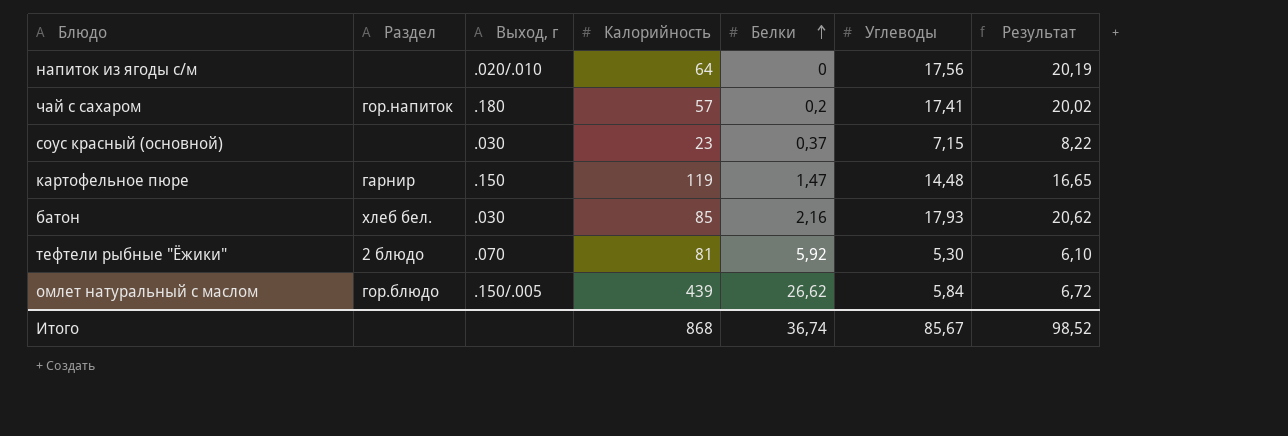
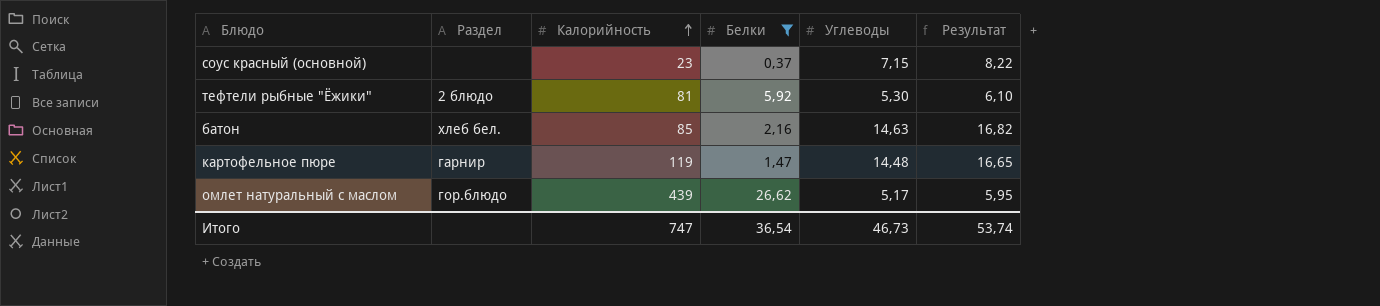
filter: none -> Белки >= 0,37
row order: Белки ascending -> Калорийность ascending
column Выход, г | position: 3 -> none
батон | Углеводы: 17,93 -> 14,63
батон | Результат: 20,62 -> 16,82
омлет натуральный с маслом | Углеводы: 5,84 -> 5,17
омлет натуральный с маслом | Результат: 6,72 -> 5,95
Итого | Калорийность: 868 -> 747
Итого | Белки: 36,74 -> 36,54
Итого | Углеводы: 85,67 -> 46,73
Итого | Результат: 98,52 -> 53,74

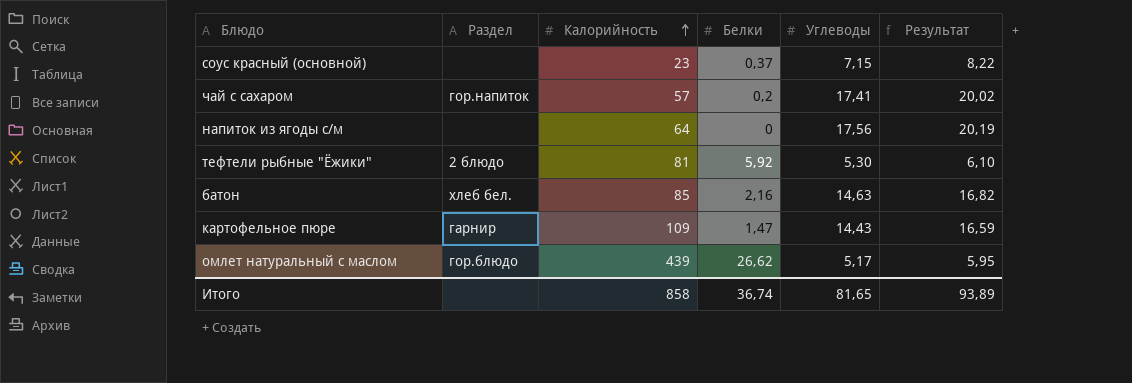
filter: Белки >= 0,37 -> none
картофельное пюре | Калорийность: 119 -> 109
картофельное пюре | Углеводы: 14,48 -> 14,43
картофельное пюре | Результат: 16,65 -> 16,59
Итого | Калорийность: 747 -> 858
Итого | Белки: 36,54 -> 36,74
Итого | Углеводы: 46,73 -> 81,65
Итого | Результат: 53,74 -> 93,89

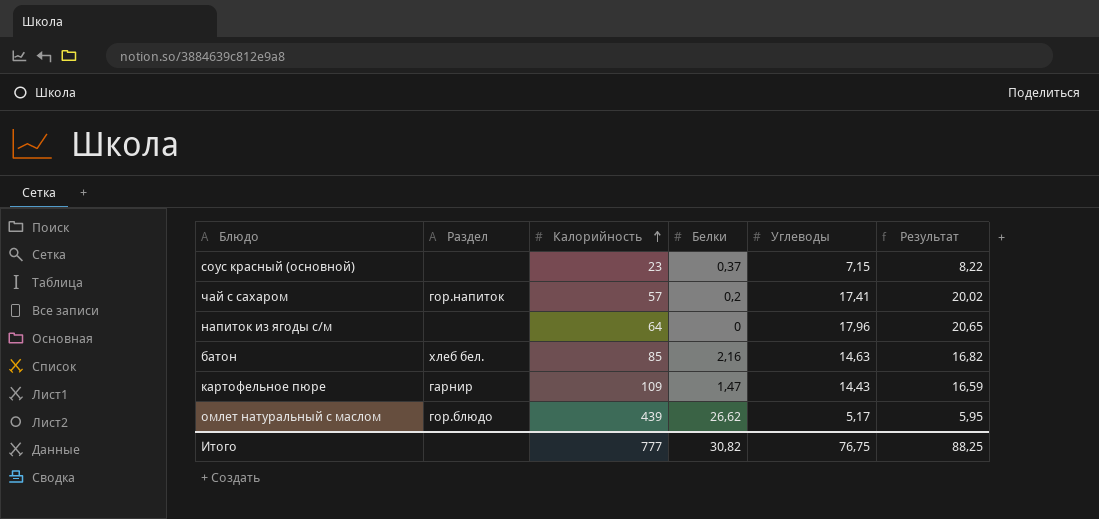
row тефтели рыбные "Ёжики": 2 блюдо | 81 | 5,92 | 5,30 | 6,10 -> none
напиток из ягоды с/м | Углеводы: 17,56 -> 17,96
напиток из ягоды с/м | Результат: 20,19 -> 20,65
Итого | Калорийность: 858 -> 777
Итого | Белки: 36,74 -> 30,82
Итого | Углеводы: 81,65 -> 76,75
Итого | Результат: 93,89 -> 88,25

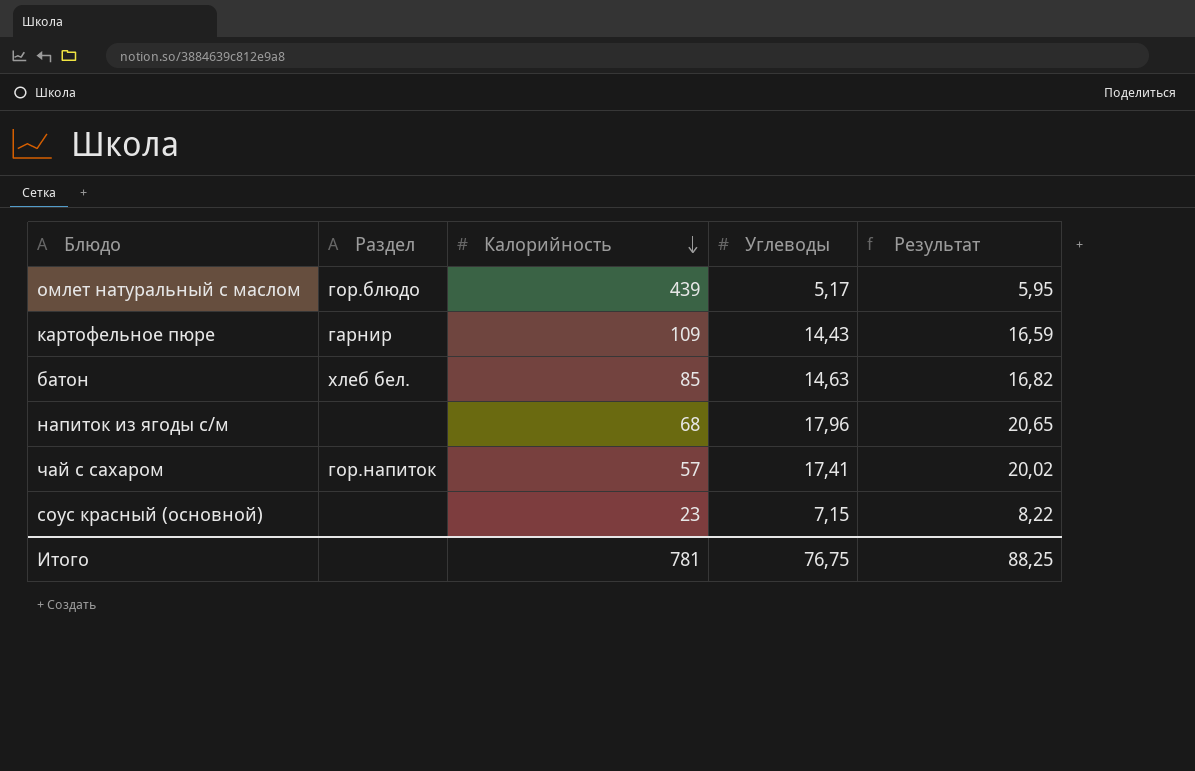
row order: Калорийность ascending -> Калорийность descending
column Белки | position: 4 -> none
напиток из ягоды с/м | Калорийность: 64 -> 68
Итого | Калорийность: 777 -> 781

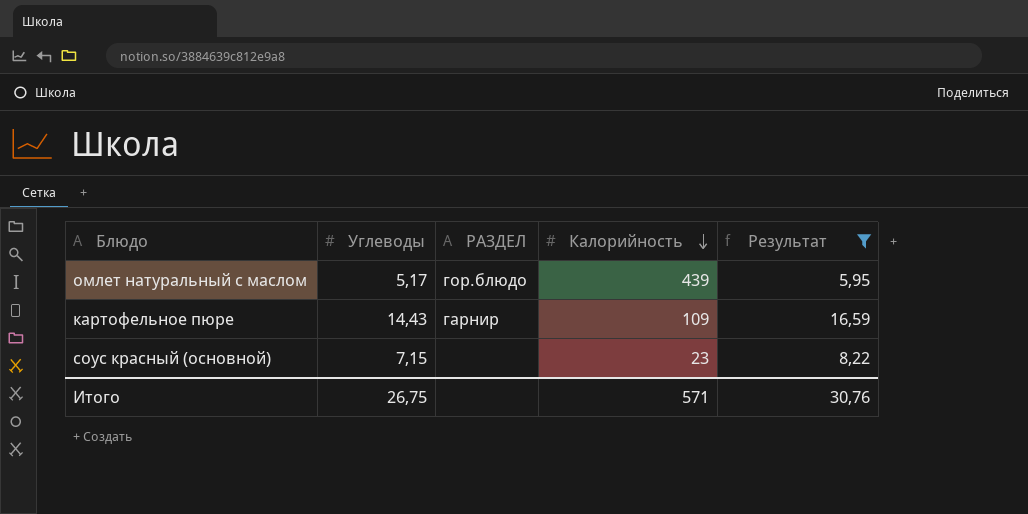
filter: none -> Результат <= 16,59
column Углеводы | position: 4 -> 2
column name: Раздел -> РАЗДЕЛ
Итого | Углеводы: 76,75 -> 26,75
Итого | Калорийность: 781 -> 571
Итого | Результат: 88,25 -> 30,76

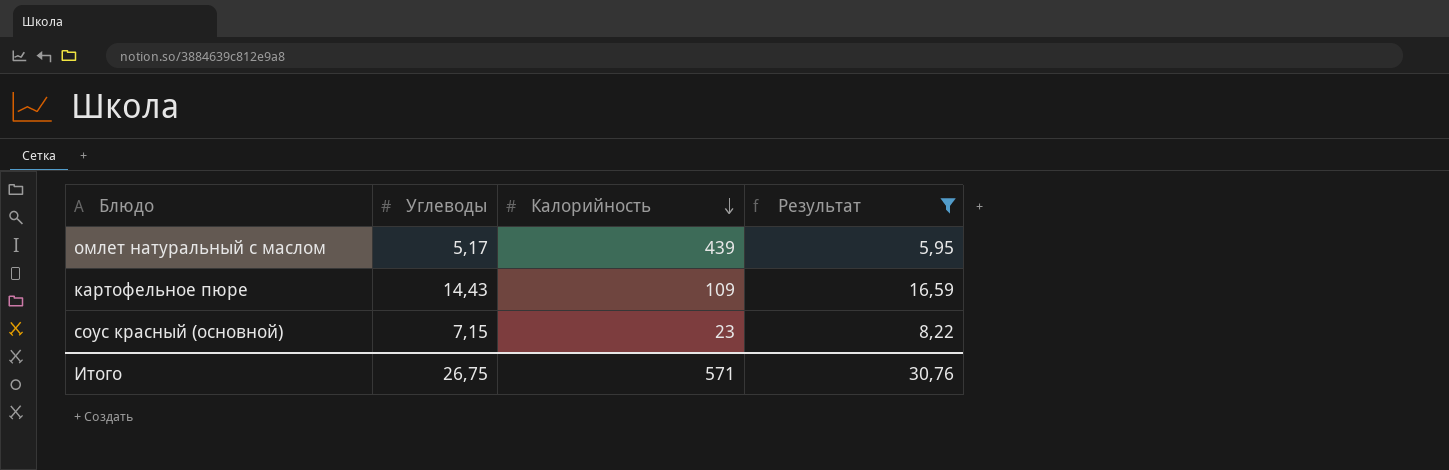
column РАЗДЕЛ | position: 3 -> none

